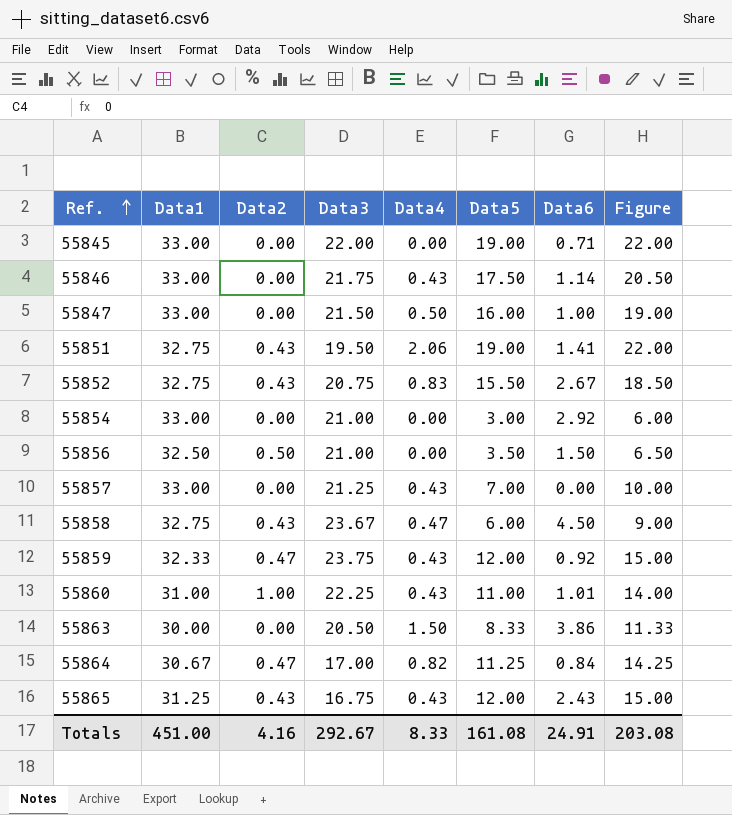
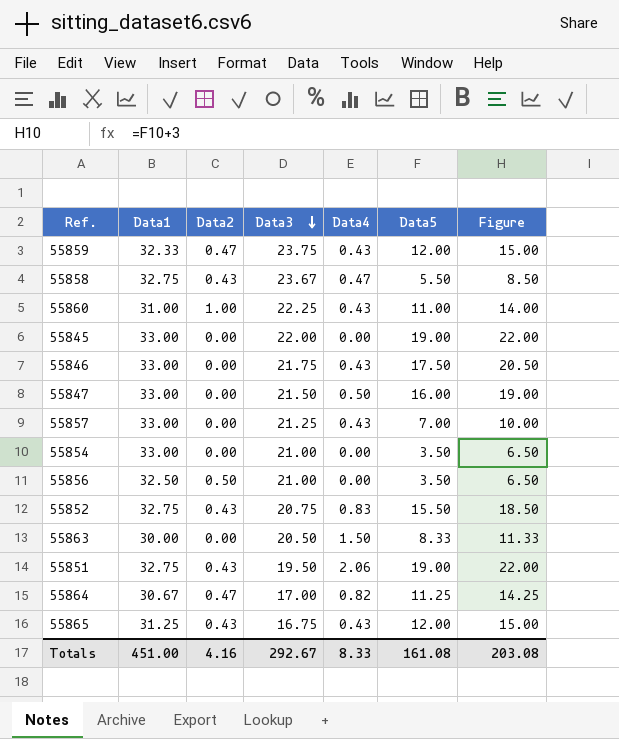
row order: Ref. ascending -> Data3 descending
column Data6 | position: 7 -> none
55858 | Data5: 6.00 -> 5.50
55858 | Figure: 9.00 -> 8.50
55854 | Data5: 3.00 -> 3.50
55854 | Figure: 6.00 -> 6.50

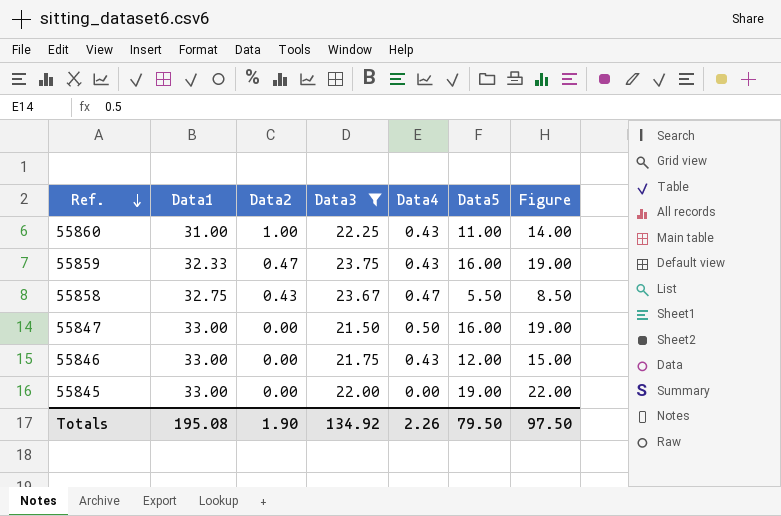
filter: none -> Data3 >= 21.50
row order: Data3 descending -> Ref. descending
55859 | Data5: 12.00 -> 16.00
55859 | Figure: 15.00 -> 19.00
55846 | Data5: 17.50 -> 12.00
55846 | Figure: 20.50 -> 15.00
Totals | Data1: 451.00 -> 195.08
Totals | Data2: 4.16 -> 1.90
Totals | Data3: 292.67 -> 134.92
Totals | Data4: 8.33 -> 2.26
Totals | Data5: 161.08 -> 79.50
Totals | Figure: 203.08 -> 97.50

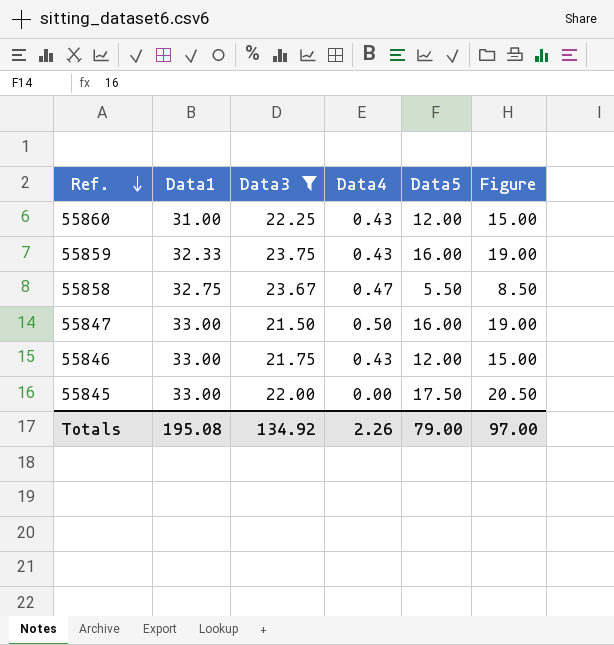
column Data2 | position: 3 -> none
55860 | Data5: 11.00 -> 12.00
55860 | Figure: 14.00 -> 15.00
55845 | Data5: 19.00 -> 17.50
55845 | Figure: 22.00 -> 20.50
Totals | Data5: 79.50 -> 79.00
Totals | Figure: 97.50 -> 97.00

